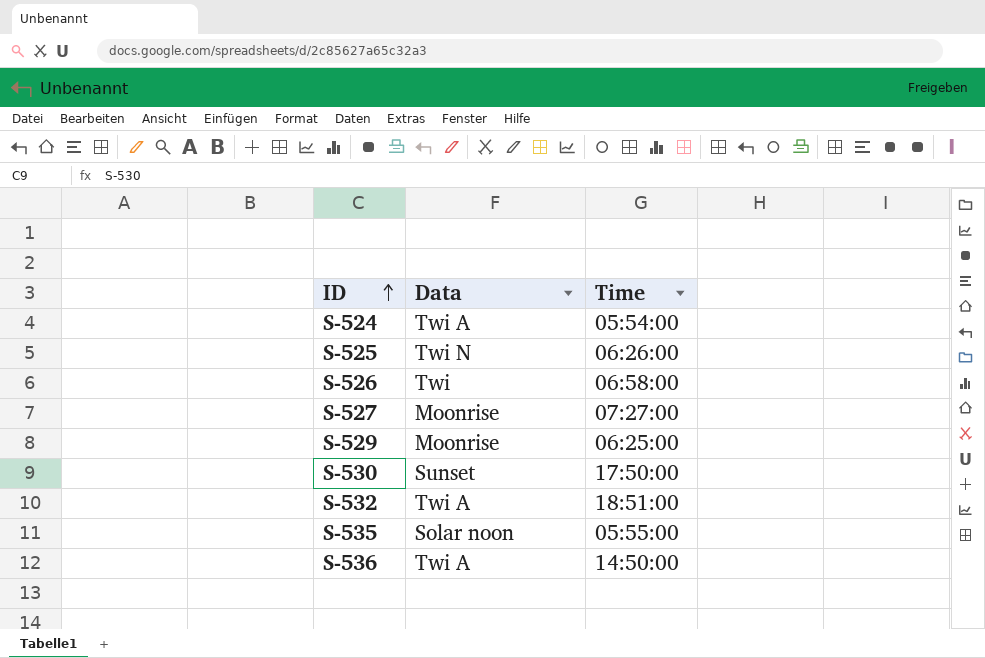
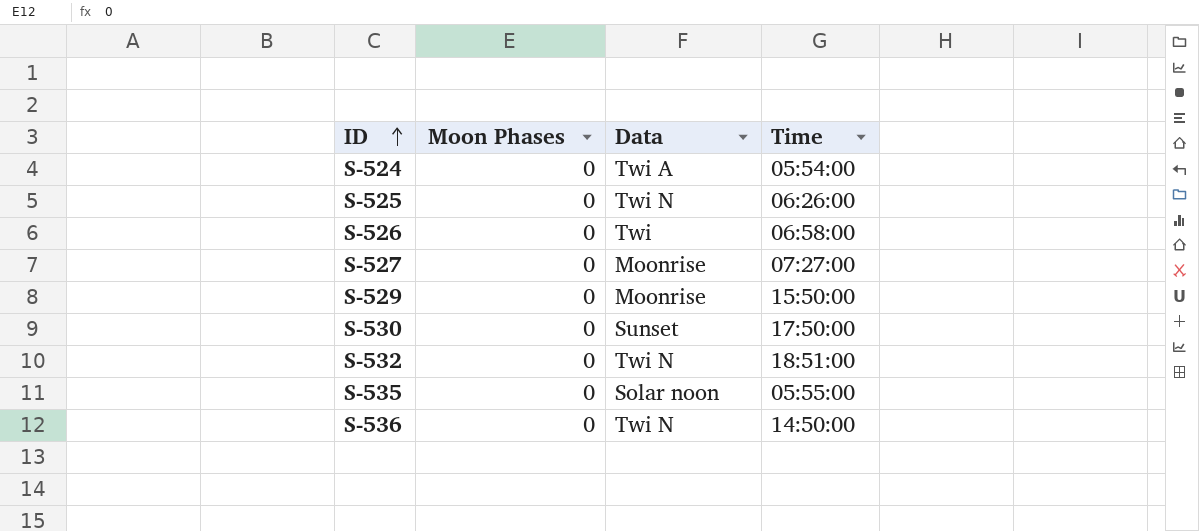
column Moon Phases | position: none -> 2
S-529 | Time: 06:25:00 -> 15:50:00
S-532 | Data: Twi A -> Twi N
S-536 | Data: Twi A -> Twi N

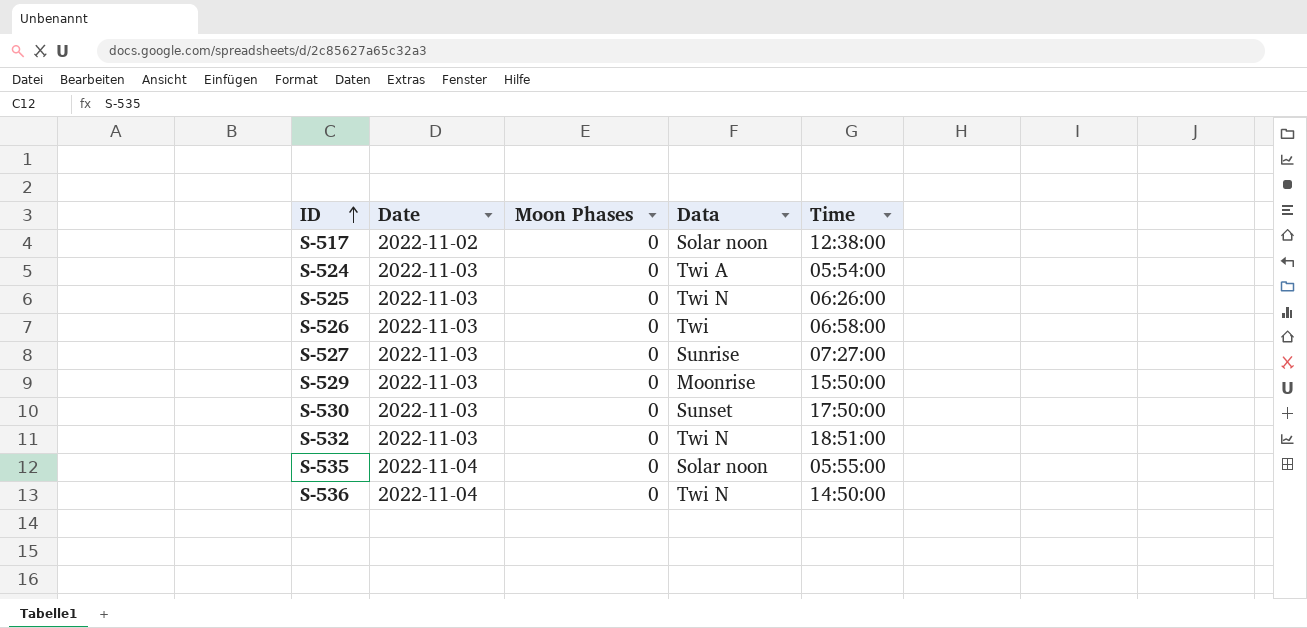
column Date | position: none -> 2
row S-517: none -> 2022-11-02 | 0 | Solar noon | 12:38:00
S-527 | Data: Moonrise -> Sunrise

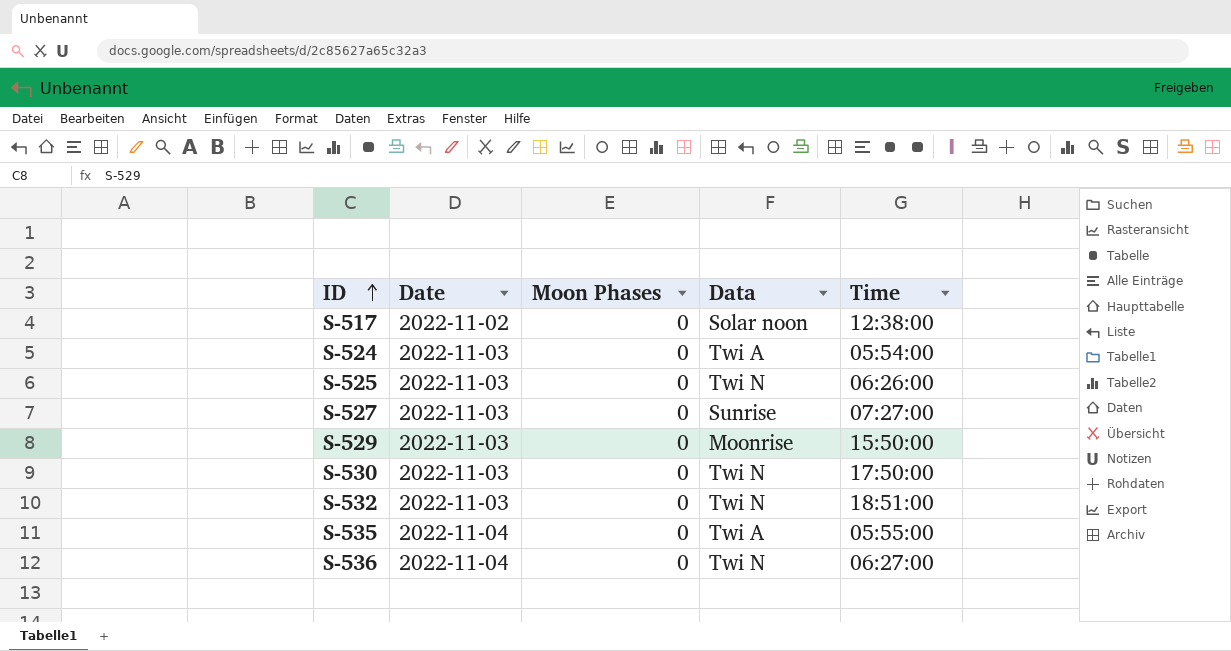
row S-526: 2022-11-03 | 0 | Twi | 06:58:00 -> none
S-530 | Data: Sunset -> Twi N
S-535 | Data: Solar noon -> Twi A
S-536 | Time: 14:50:00 -> 06:27:00

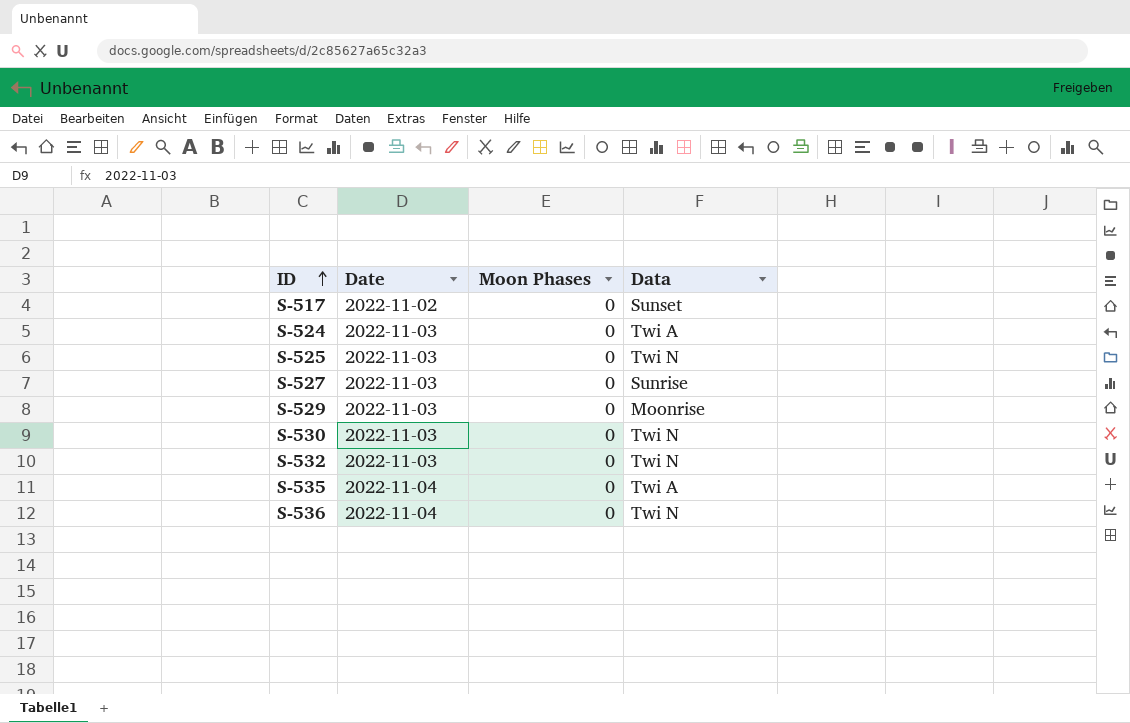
column Time | position: 5 -> none
S-517 | Data: Solar noon -> Sunset

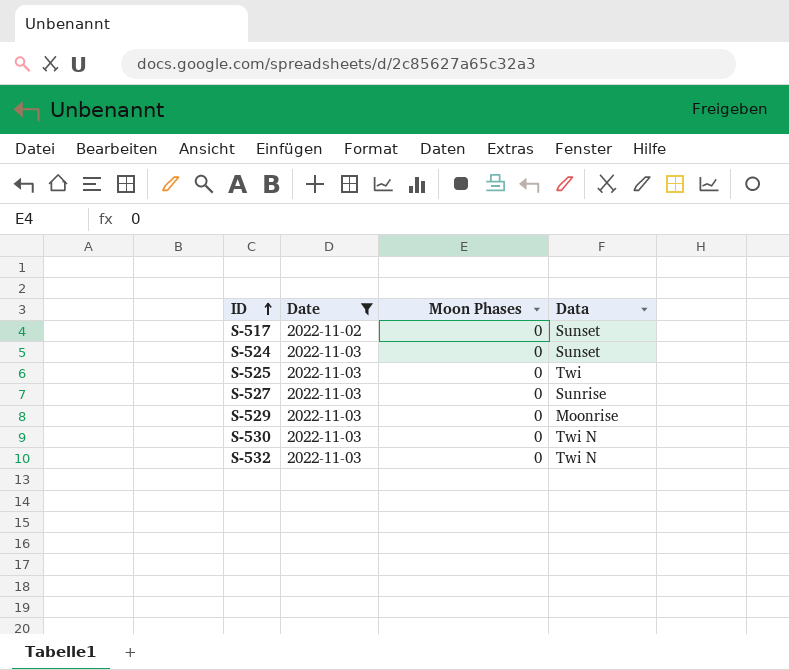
filter: none -> Date != 2022-11-04
S-524 | Data: Twi A -> Sunset
S-525 | Data: Twi N -> Twi

